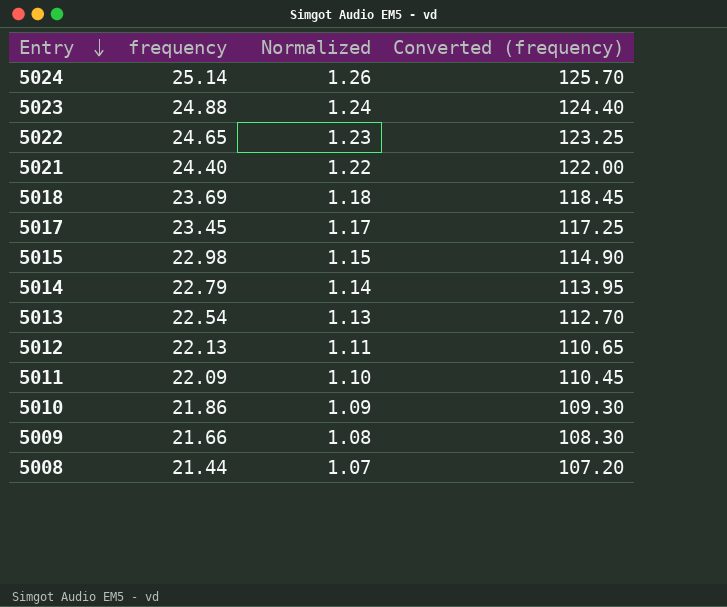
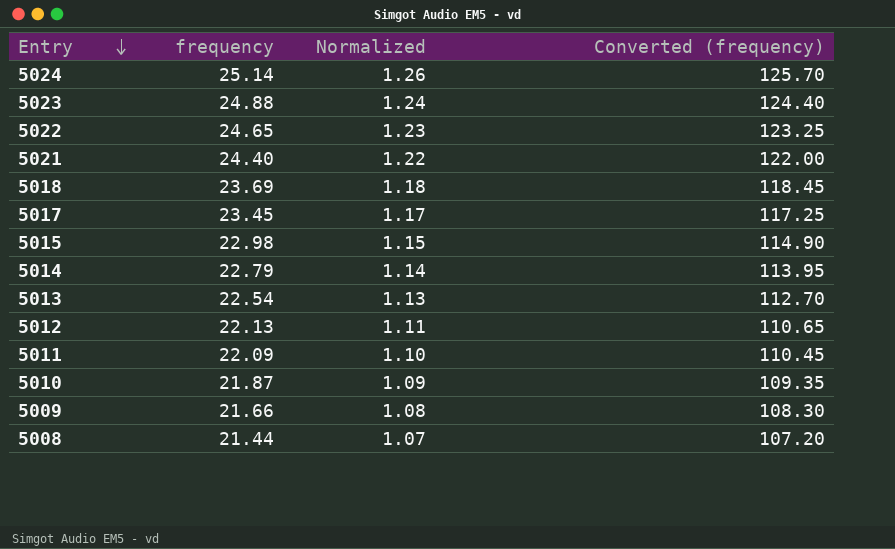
5010 | frequency: 21.86 -> 21.87
5010 | Converted (frequency): 109.30 -> 109.35

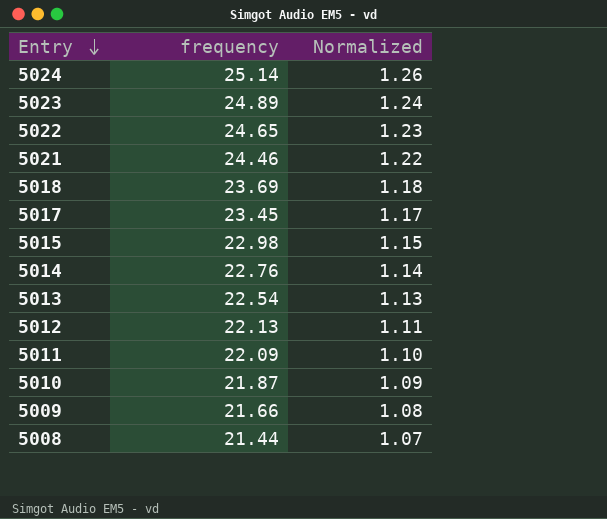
column Converted (frequency) | formula: [frequency] * 5 -> none
5023 | frequency: 24.88 -> 24.89
5021 | frequency: 24.40 -> 24.46
5014 | frequency: 22.79 -> 22.76

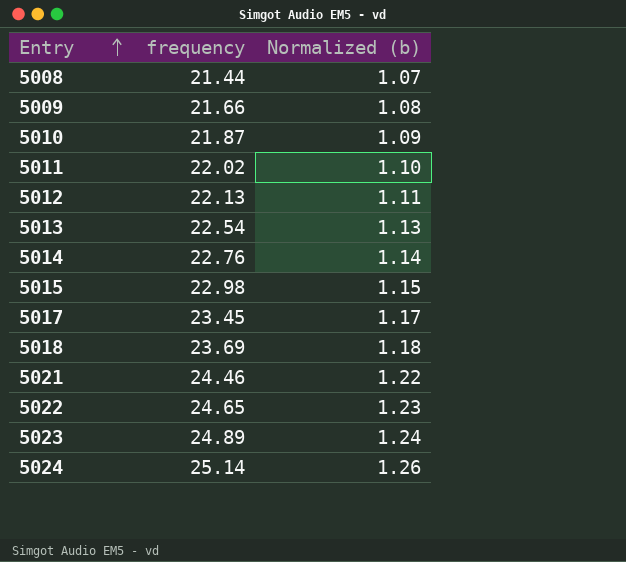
row order: Entry descending -> Entry ascending
column name: Normalized -> Normalized (b)
5011 | frequency: 22.09 -> 22.02

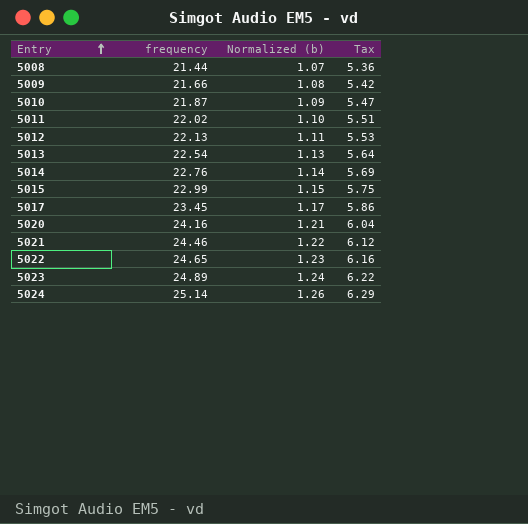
column Tax | formula: none -> [frequency] * 0.25
row 5018: 23.69 | 1.18 -> none
5015 | frequency: 22.98 -> 22.99
row 5020: none -> 24.16 | 1.21 | 6.04

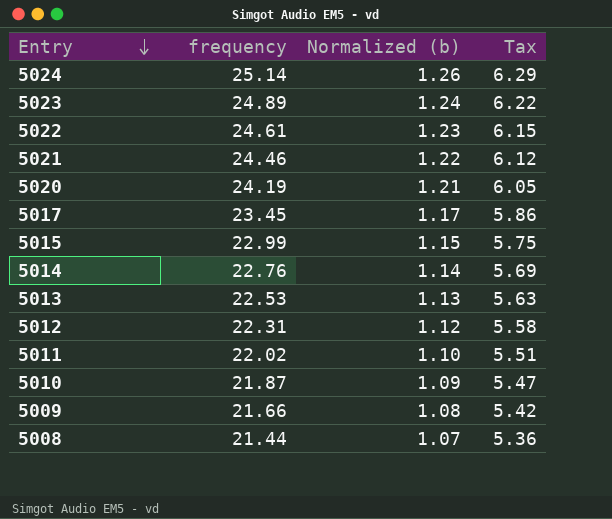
row order: Entry ascending -> Entry descending
5022 | frequency: 24.65 -> 24.61
5022 | Tax: 6.16 -> 6.15
5020 | frequency: 24.16 -> 24.19
5020 | Tax: 6.04 -> 6.05
5013 | frequency: 22.54 -> 22.53
5013 | Tax: 5.64 -> 5.63
5012 | frequency: 22.13 -> 22.31
5012 | Normalized (b): 1.11 -> 1.12
5012 | Tax: 5.53 -> 5.58

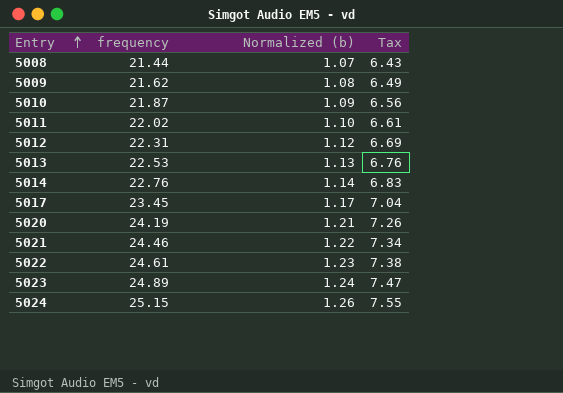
row order: Entry descending -> Entry ascending
column Tax | formula: [frequency] * 0.25 -> [frequency] * 0.3
row 5015: 22.99 | 1.15 | 5.75 -> none
5009 | frequency: 21.66 -> 21.62
5024 | frequency: 25.14 -> 25.15

